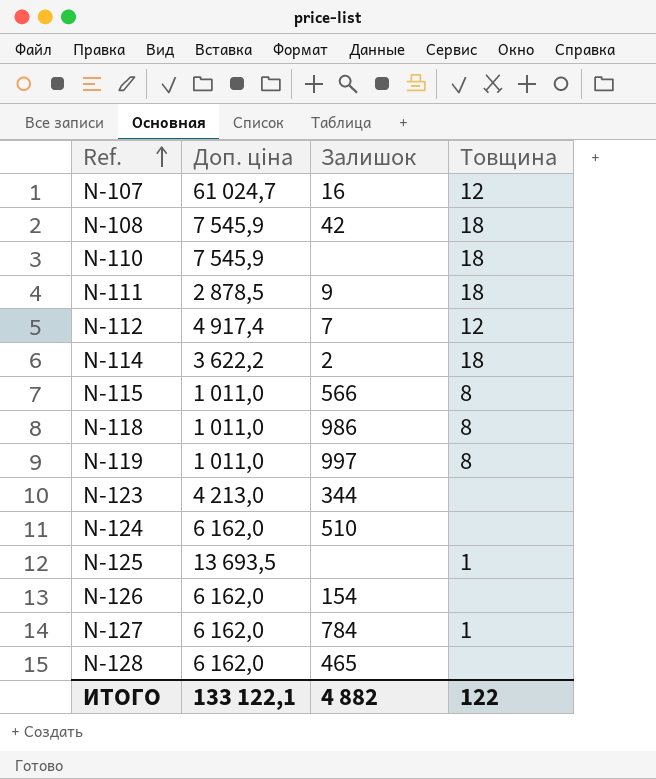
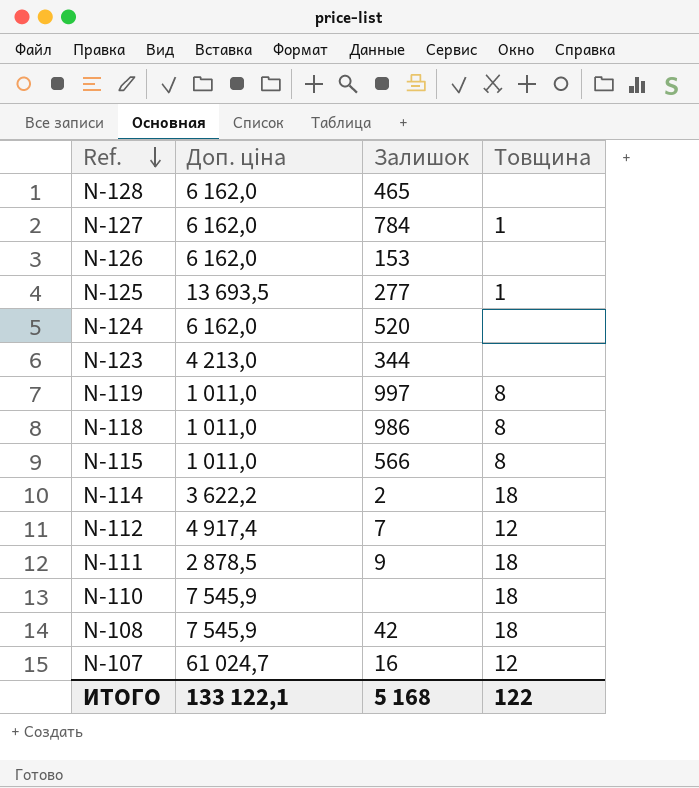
row order: Ref. ascending -> Ref. descending
N-126 | Залишок: 154 -> 153
N-125 | Залишок: none -> 277
N-124 | Залишок: 510 -> 520
ИТОГО | Залишок: 4 882 -> 5 168

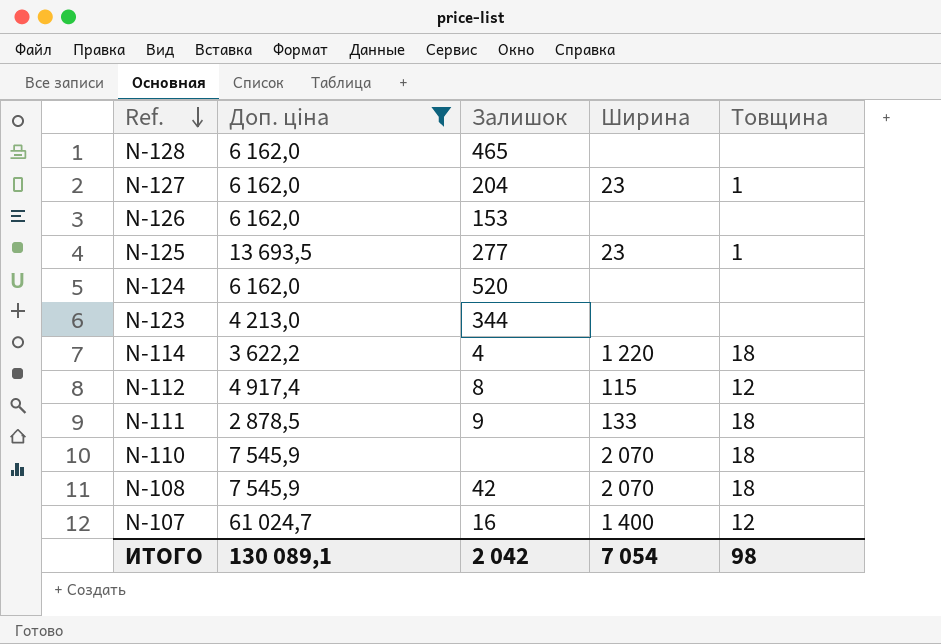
filter: none -> Доп. ціна != 1 011,0
column Ширина | position: none -> 4
N-127 | Залишок: 784 -> 204
N-114 | Залишок: 2 -> 4
N-112 | Залишок: 7 -> 8
ИТОГО | Доп. ціна: 133 122,1 -> 130 089,1
ИТОГО | Залишок: 5 168 -> 2 042
ИТОГО | Товщина: 122 -> 98

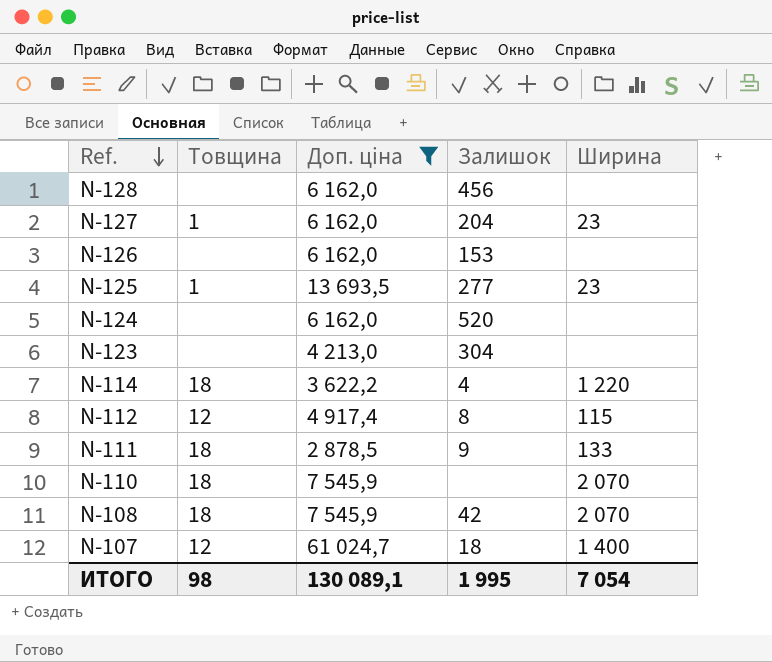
column Товщина | position: 5 -> 2
N-128 | Залишок: 465 -> 456
N-123 | Залишок: 344 -> 304
N-107 | Залишок: 16 -> 18
ИТОГО | Залишок: 2 042 -> 1 995

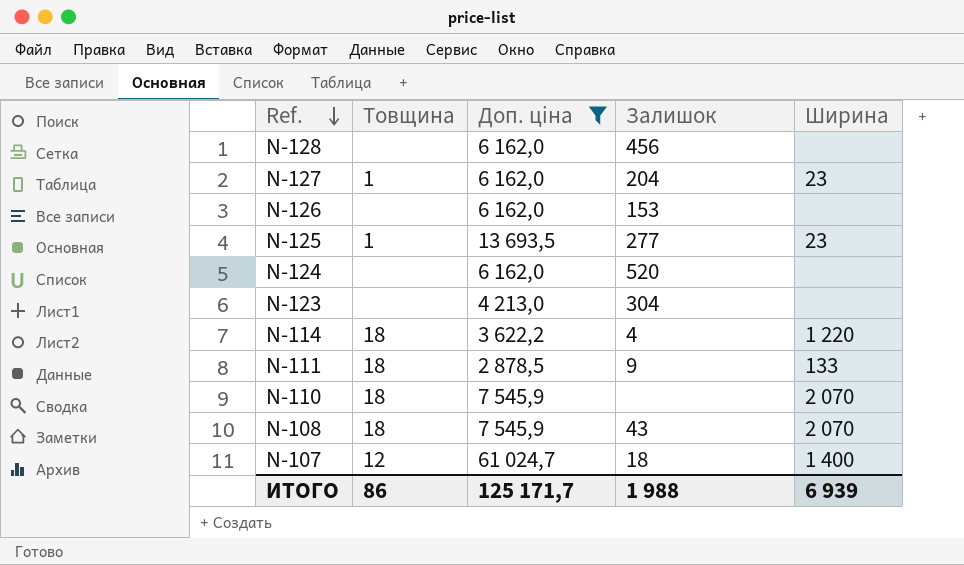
row N-112: 12 | 4 917,4 | 8 | 115 -> none
N-108 | Залишок: 42 -> 43
ИТОГО | Товщина: 98 -> 86
ИТОГО | Доп. ціна: 130 089,1 -> 125 171,7
ИТОГО | Залишок: 1 995 -> 1 988
ИТОГО | Ширина: 7 054 -> 6 939

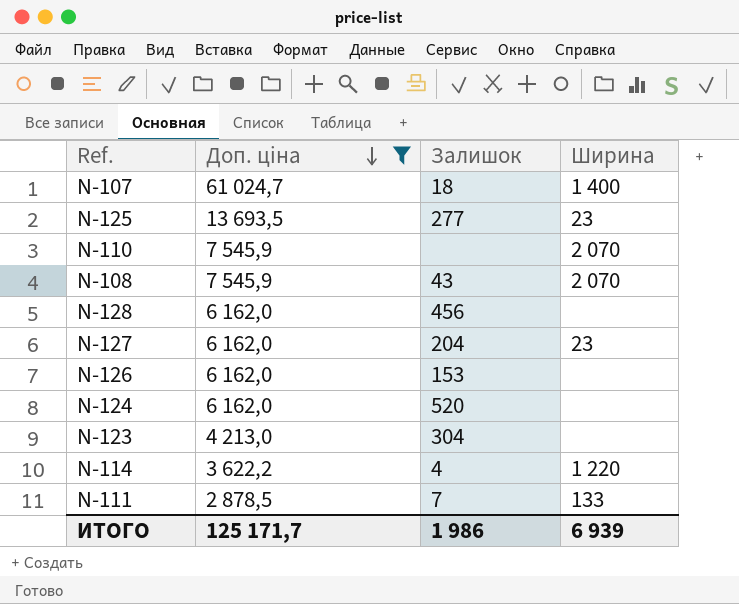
row order: Ref. descending -> Доп. ціна descending
column Товщина | position: 2 -> none
N-111 | Залишок: 9 -> 7
ИТОГО | Залишок: 1 988 -> 1 986

